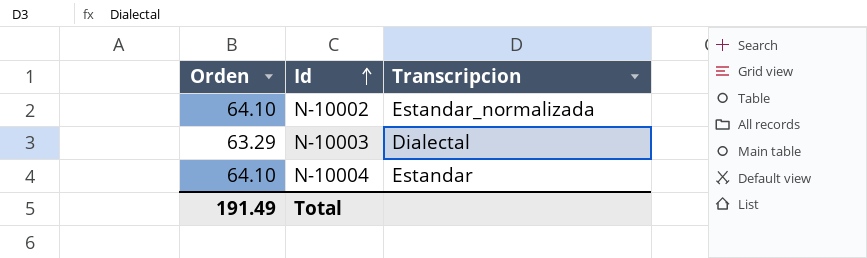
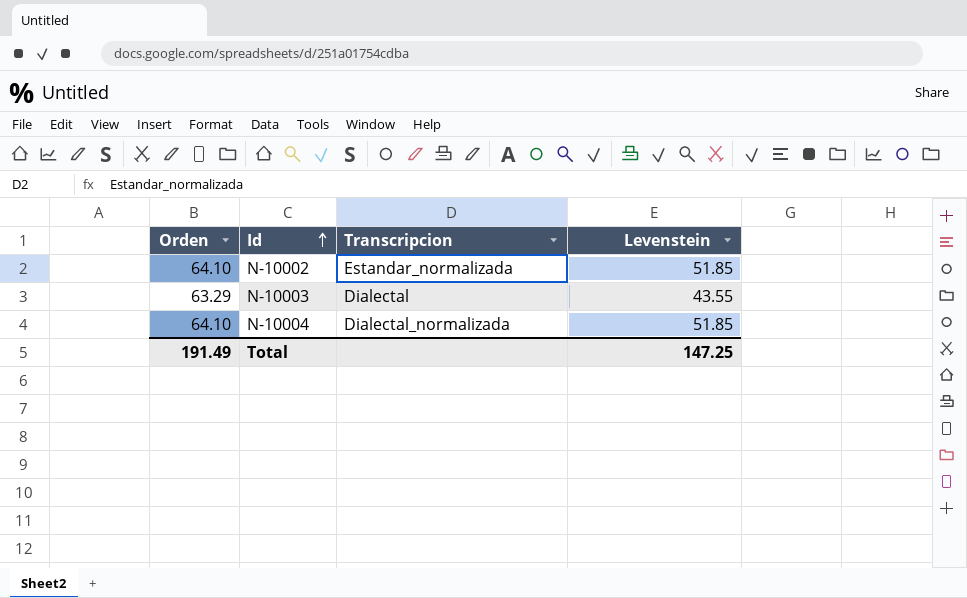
column Levenstein | position: none -> 4
N-10004 | Transcripcion: Estandar -> Dialectal_normalizada

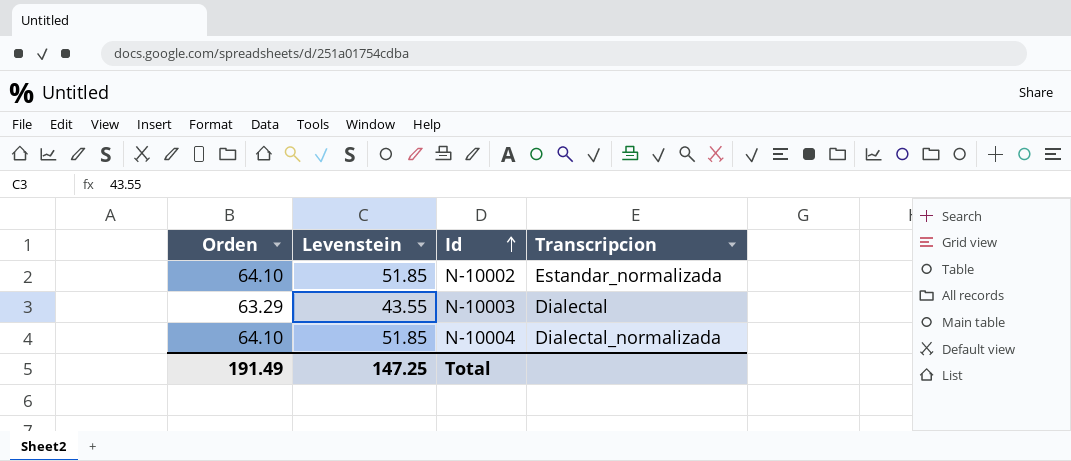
column Levenstein | position: 4 -> 2

